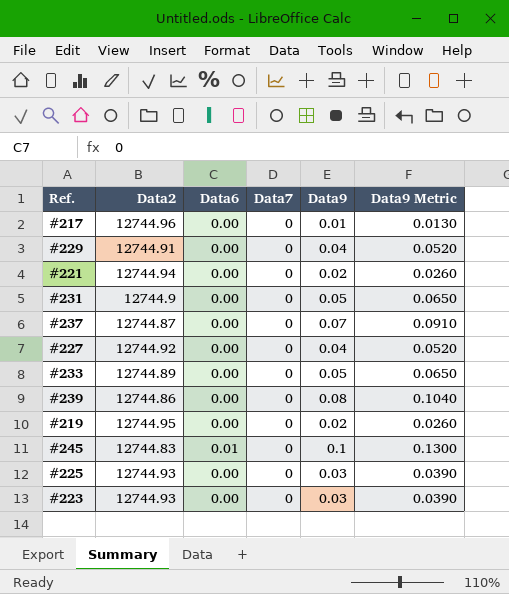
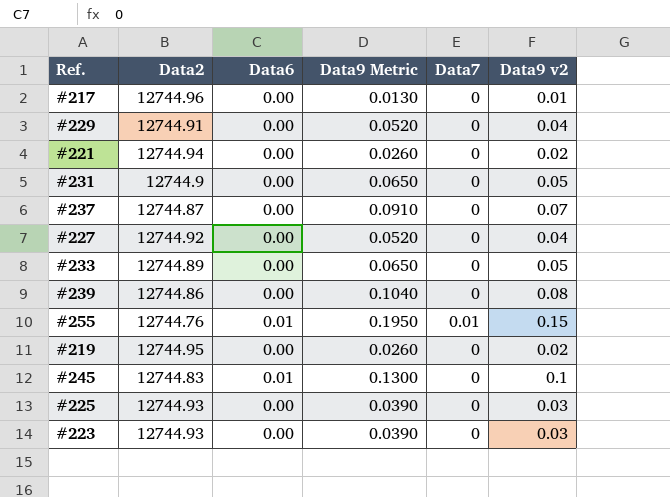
column Data9 Metric | position: 6 -> 4
column name: Data9 -> Data9 v2
row #255: none -> 12744.76 | 0.01 | 0.1950 | 0.01 | 0.15

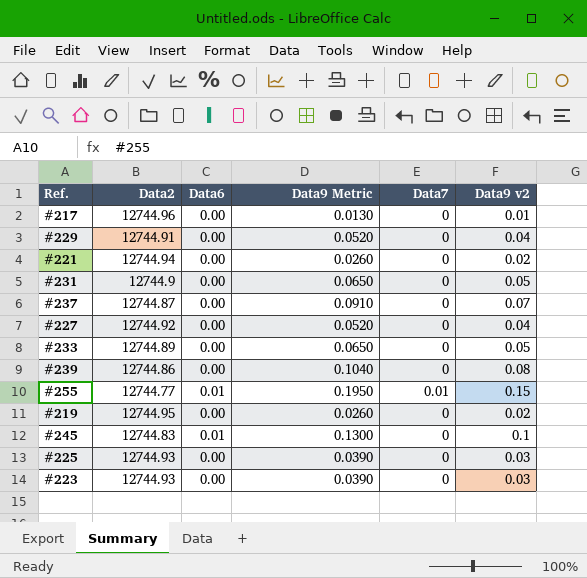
#255 | Data2: 12744.76 -> 12744.77

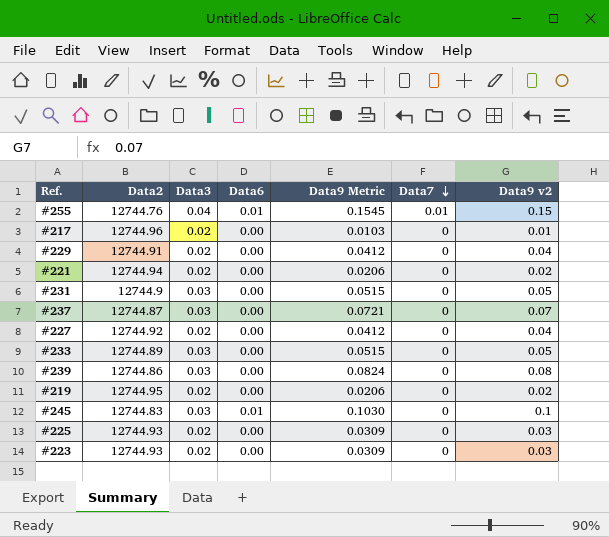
row order: none -> Data7 descending
column Data3 | position: none -> 3
column Data9 Metric | formula: [Data9 v2] * 1.3 -> [Data9 v2] * 1.03
#255 | Data2: 12744.77 -> 12744.76

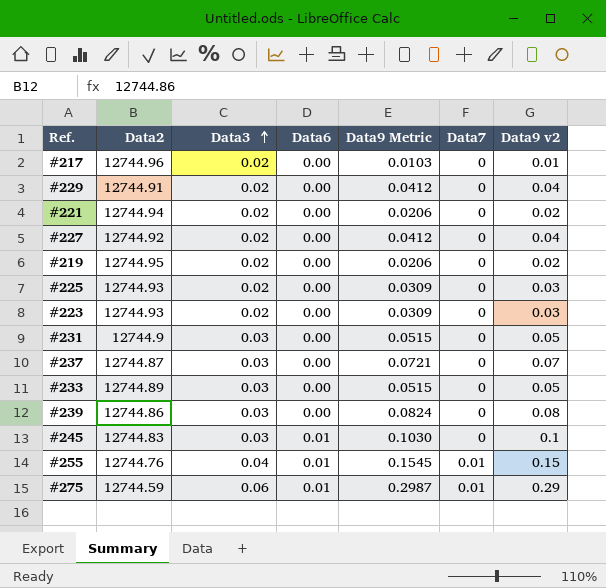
row order: Data7 descending -> Data3 ascending
row #275: none -> 12744.59 | 0.06 | 0.01 | 0.2987 | 0.01 | 0.29

